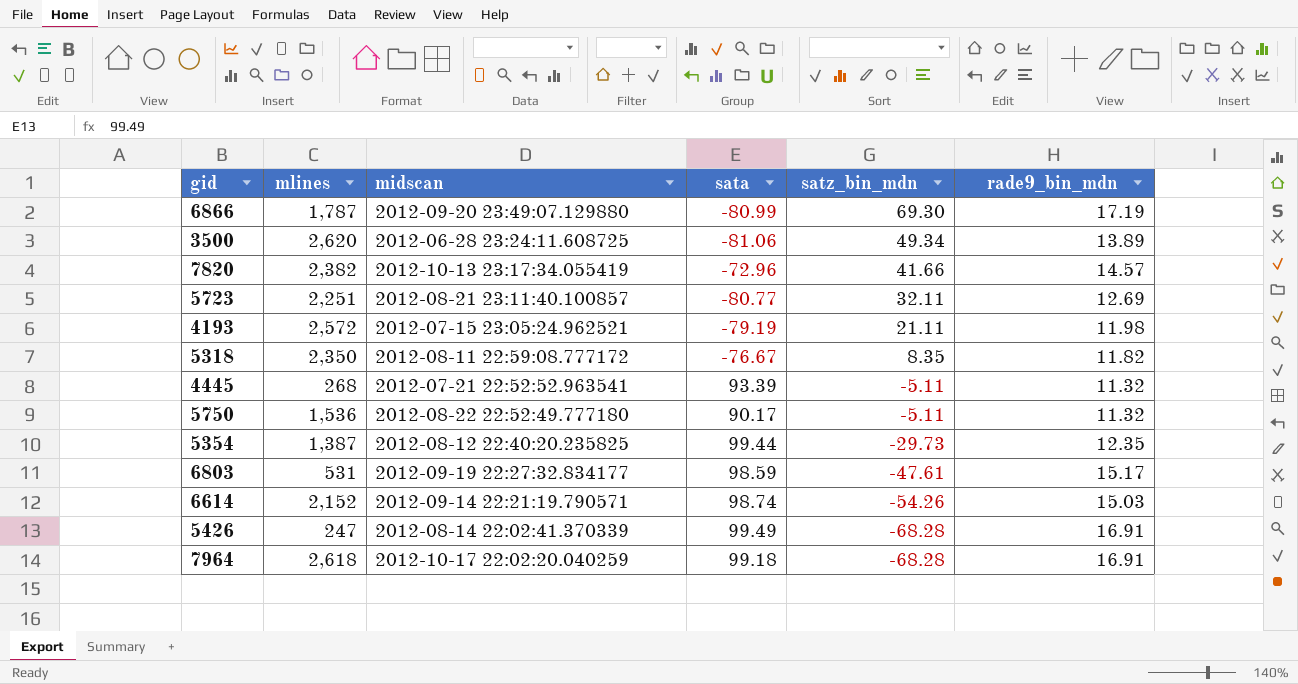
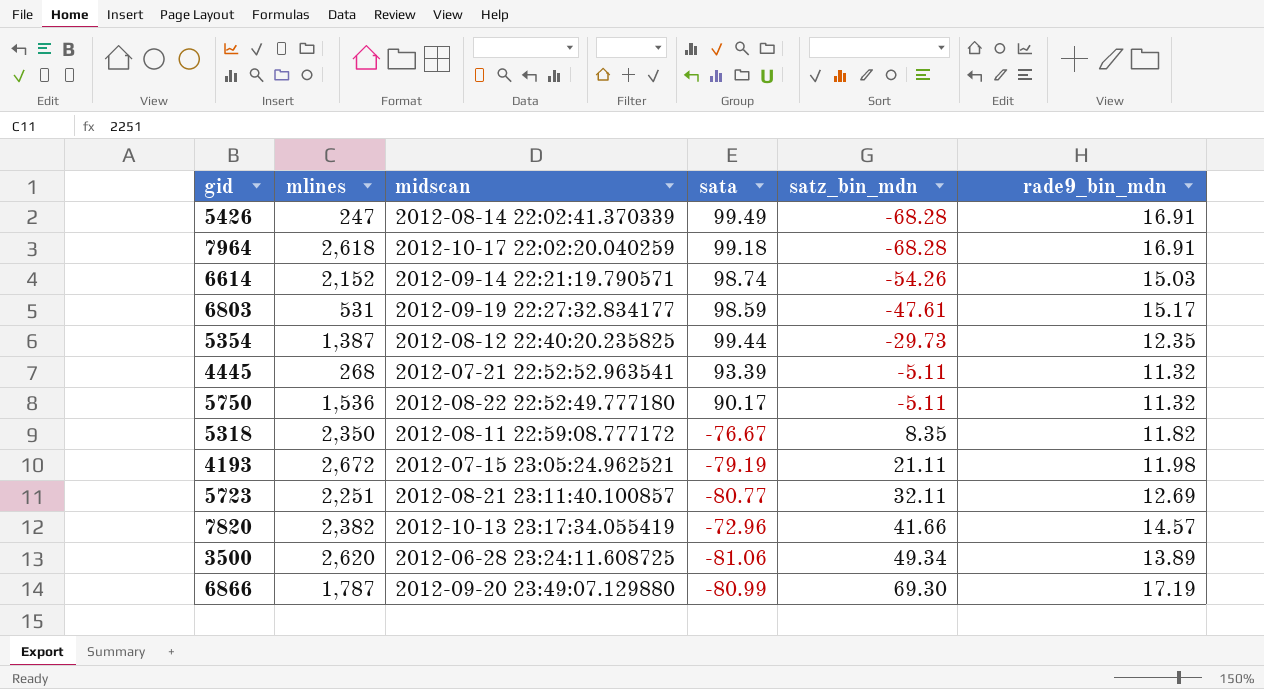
row order: satz_bin_mdn descending -> satz_bin_mdn ascending
4193 | mlines: 2,572 -> 2,672

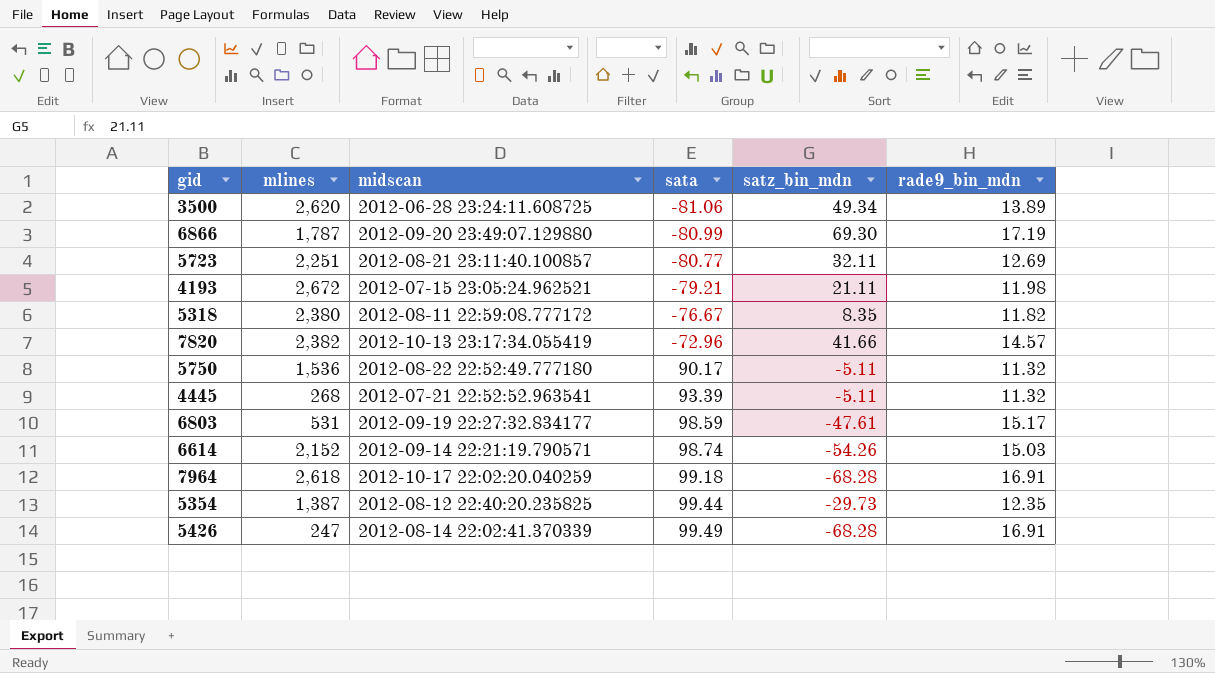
row order: satz_bin_mdn ascending -> sata ascending
4193 | sata: -79.19 -> -79.21
5318 | mlines: 2,350 -> 2,380

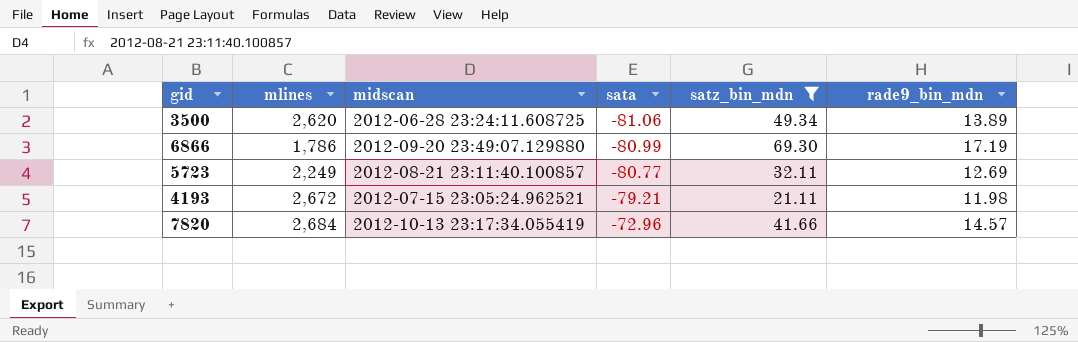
filter: none -> satz_bin_mdn >= 21.11
6866 | mlines: 1,787 -> 1,786
5723 | mlines: 2,251 -> 2,249
7820 | mlines: 2,382 -> 2,684

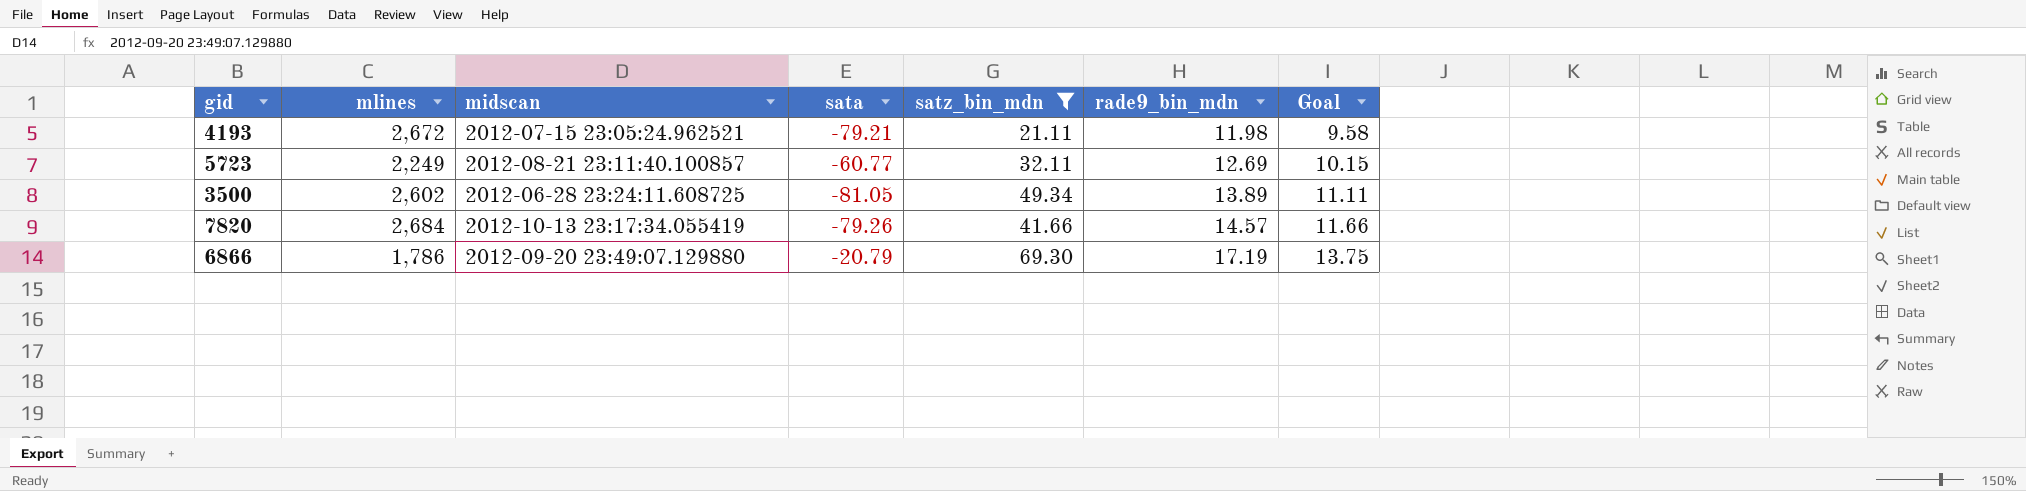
row order: sata ascending -> rade9_bin_mdn ascending
column Goal | formula: none -> [rade9_bin_mdn] * 0.8
5723 | sata: -80.77 -> -60.77
3500 | mlines: 2,620 -> 2,602
3500 | sata: -81.06 -> -81.05
7820 | sata: -72.96 -> -79.26
6866 | sata: -80.99 -> -20.79

